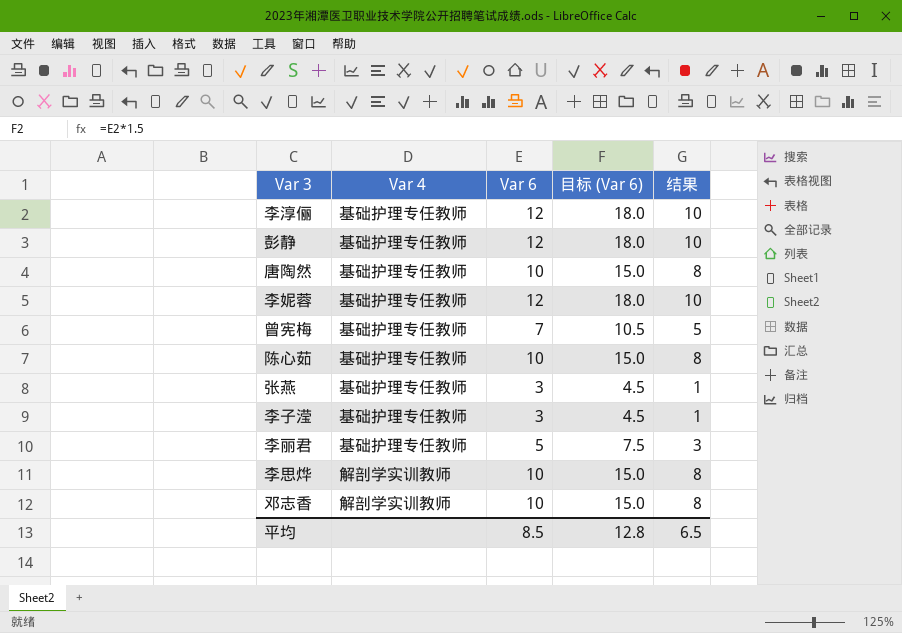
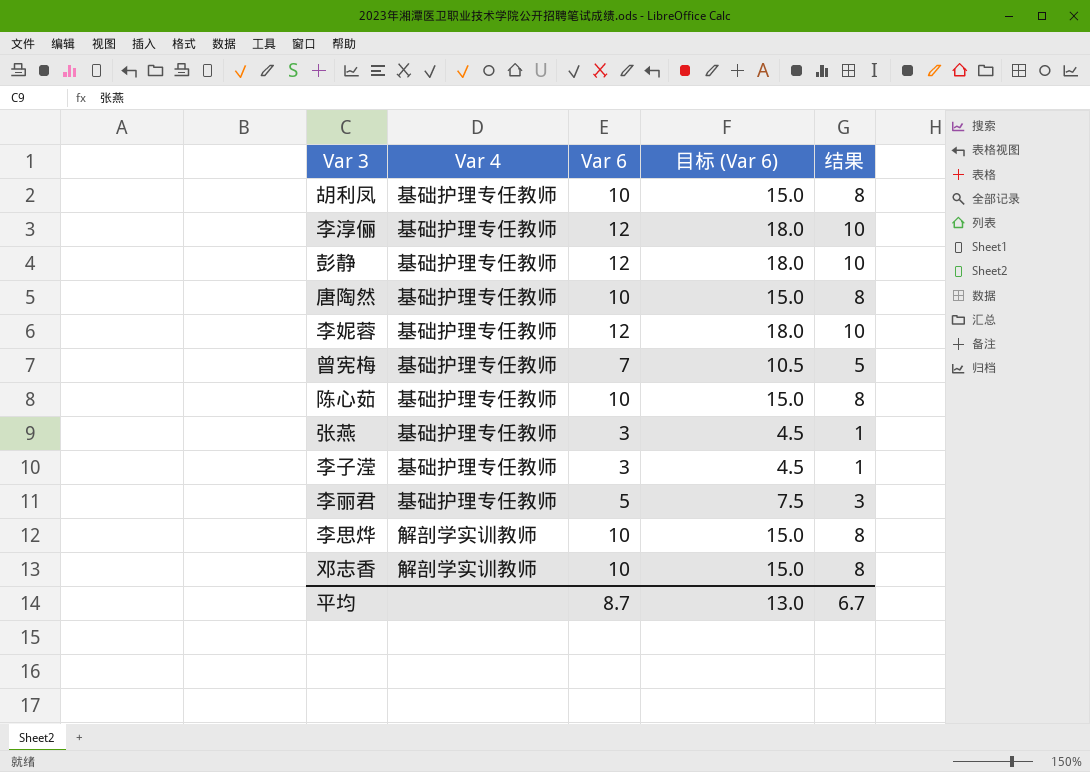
row 胡利凤: none -> 基础护理专任教师 | 10 | 15.0 | 8
平均 | Var 6: 8.5 -> 8.7
平均 | 目标 (Var 6): 12.8 -> 13.0
平均 | 结果: 6.5 -> 6.7

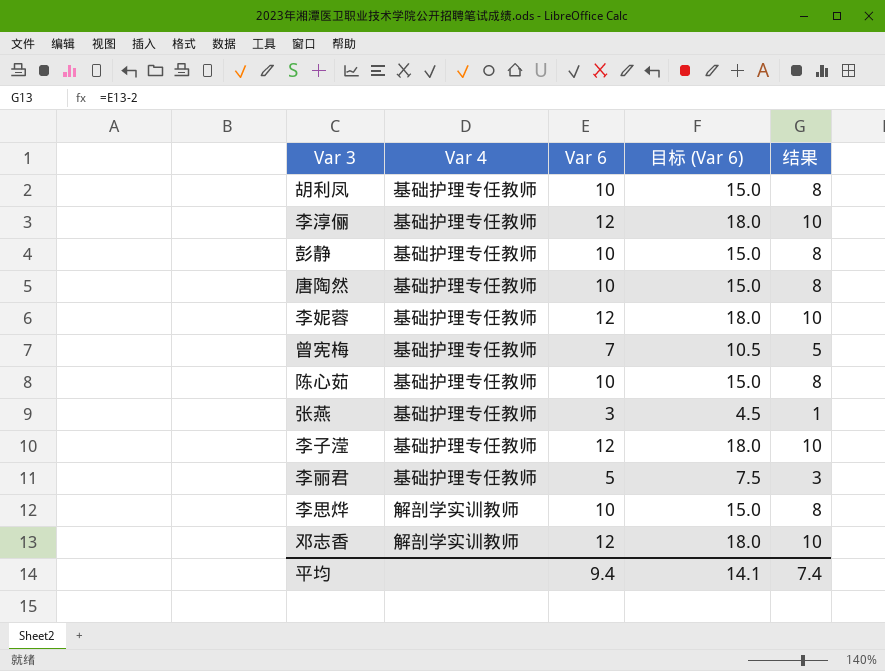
彭静 | Var 6: 12 -> 10
彭静 | 目标 (Var 6): 18.0 -> 15.0
彭静 | 结果: 10 -> 8
李子滢 | Var 6: 3 -> 12
李子滢 | 目标 (Var 6): 4.5 -> 18.0
李子滢 | 结果: 1 -> 10
邓志香 | Var 6: 10 -> 12
邓志香 | 目标 (Var 6): 15.0 -> 18.0
邓志香 | 结果: 8 -> 10
平均 | Var 6: 8.7 -> 9.4
平均 | 目标 (Var 6): 13.0 -> 14.1
平均 | 结果: 6.7 -> 7.4

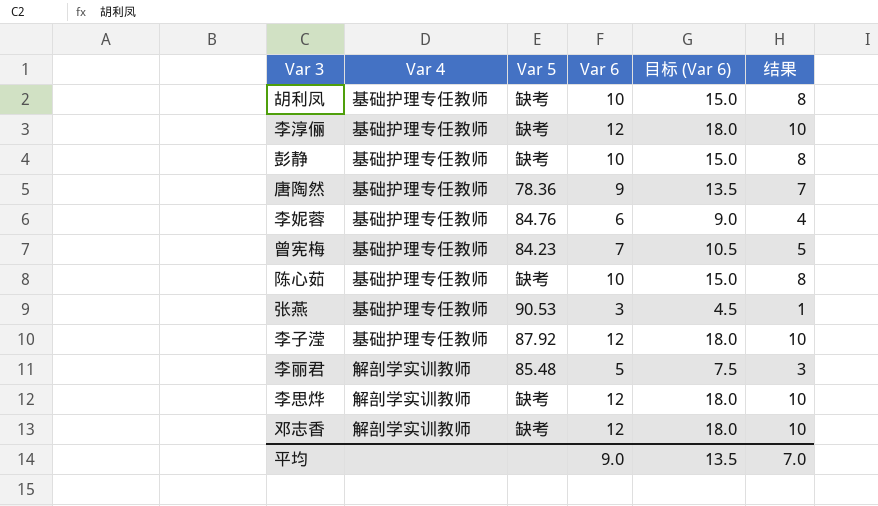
column Var 5 | position: none -> 3
唐陶然 | Var 6: 10 -> 9
唐陶然 | 目标 (Var 6): 15.0 -> 13.5
唐陶然 | 结果: 8 -> 7
李妮蓉 | Var 6: 12 -> 6
李妮蓉 | 目标 (Var 6): 18.0 -> 9.0
李妮蓉 | 结果: 10 -> 4
李丽君 | Var 4: 基础护理专任教师 -> 解剖学实训教师
李思烨 | Var 6: 10 -> 12
李思烨 | 目标 (Var 6): 15.0 -> 18.0
李思烨 | 结果: 8 -> 10
平均 | Var 6: 9.4 -> 9.0
平均 | 目标 (Var 6): 14.1 -> 13.5
平均 | 结果: 7.4 -> 7.0

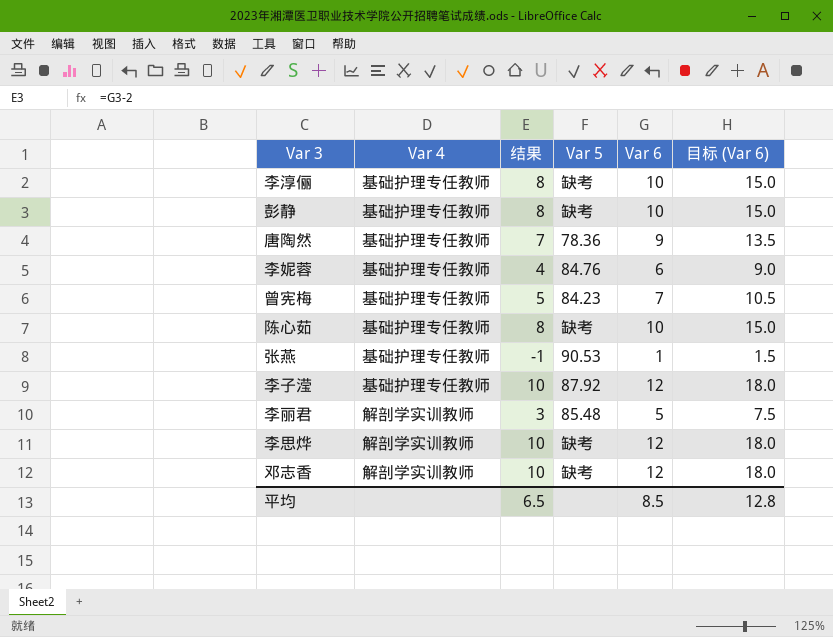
column 结果 | position: 6 -> 3
row 胡利凤: 基础护理专任教师 | 缺考 | 10 | 15.0 | 8 -> none
李淳俪 | 结果: 10 -> 8
李淳俪 | Var 6: 12 -> 10
李淳俪 | 目标 (Var 6): 18.0 -> 15.0
张燕 | 结果: 1 -> -1
张燕 | Var 6: 3 -> 1
张燕 | 目标 (Var 6): 4.5 -> 1.5
平均 | 结果: 7.0 -> 6.5
平均 | Var 6: 9.0 -> 8.5
平均 | 目标 (Var 6): 13.5 -> 12.8

